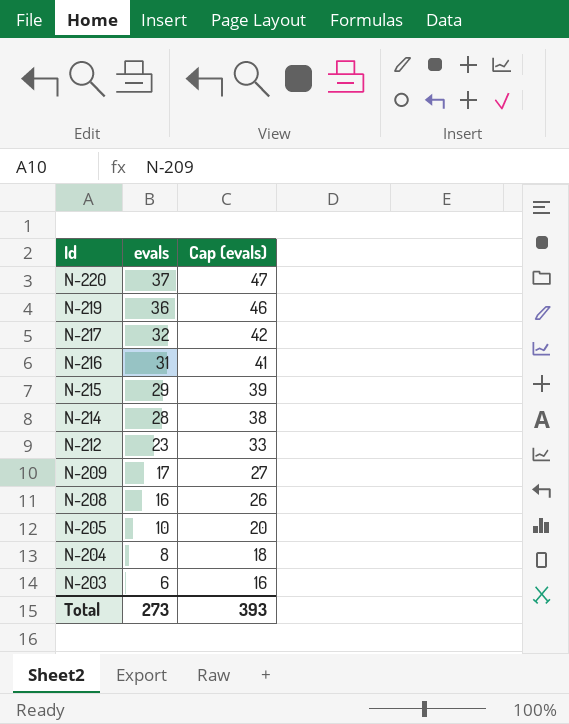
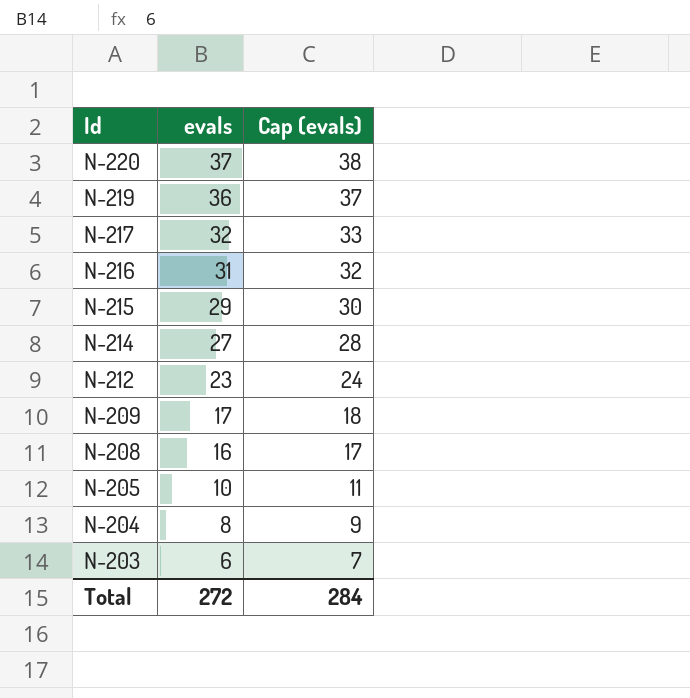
column Cap (evals) | formula: [evals] + 10 -> [evals] + 1
N-214 | evals: 28 -> 27
Total | evals: 273 -> 272
Total | Cap (evals): 393 -> 284

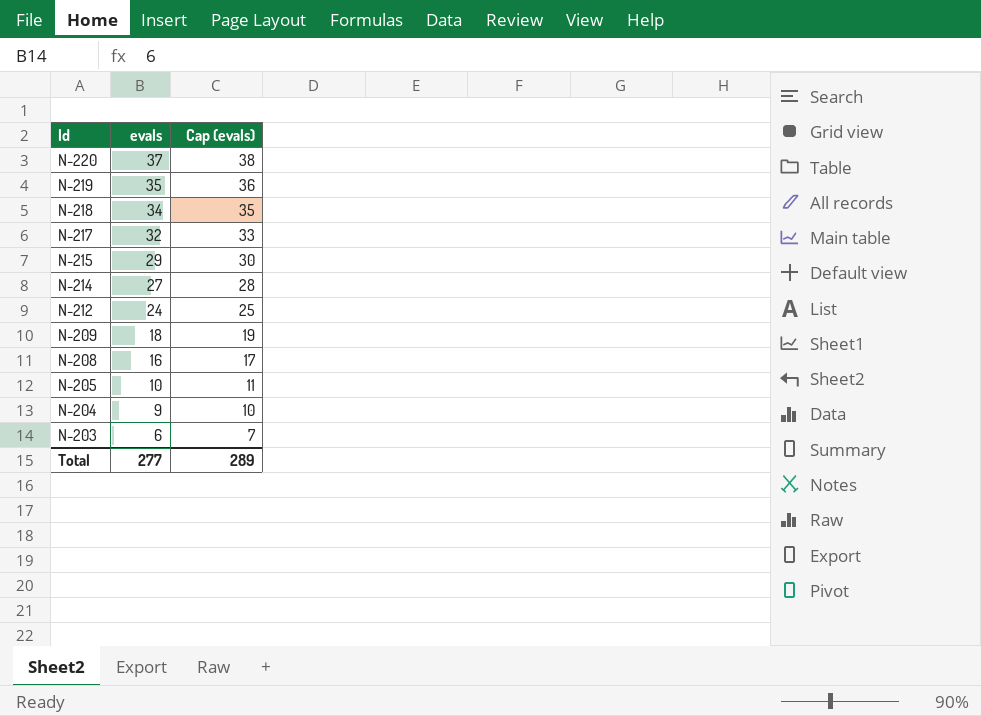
row N-216: 31 | 32 -> none
N-219 | evals: 36 -> 35
N-219 | Cap (evals): 37 -> 36
row N-218: none -> 34 | 35
N-212 | evals: 23 -> 24
N-212 | Cap (evals): 24 -> 25
N-209 | evals: 17 -> 18
N-209 | Cap (evals): 18 -> 19
N-204 | evals: 8 -> 9
N-204 | Cap (evals): 9 -> 10
Total | evals: 272 -> 277
Total | Cap (evals): 284 -> 289

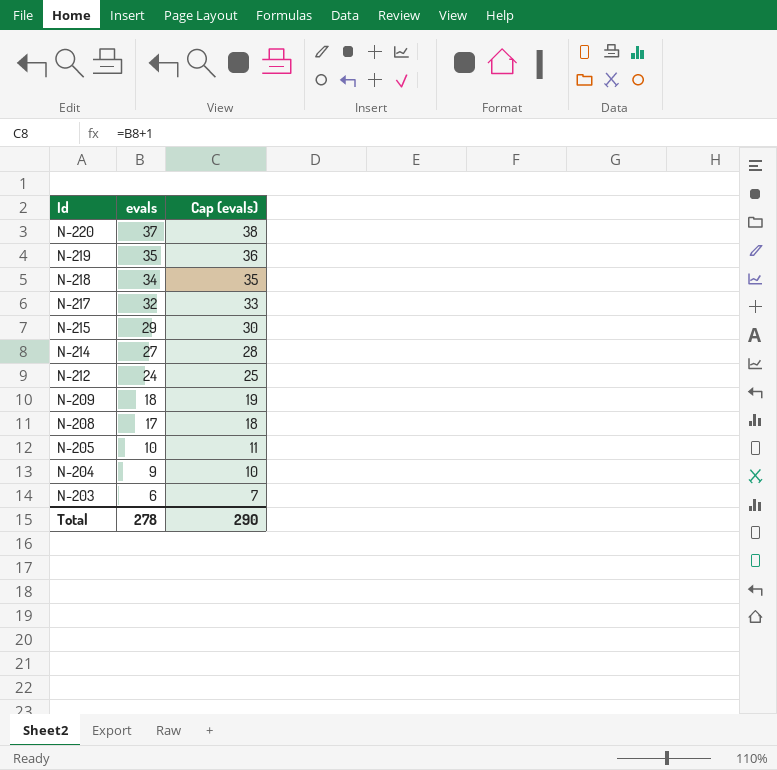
N-208 | evals: 16 -> 17
N-208 | Cap (evals): 17 -> 18
Total | evals: 277 -> 278
Total | Cap (evals): 289 -> 290

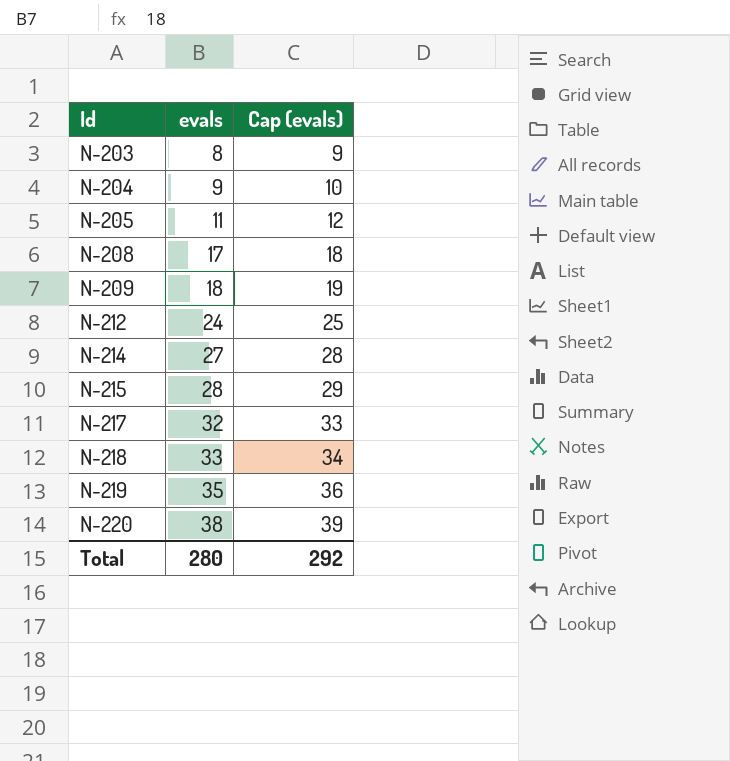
row order: Id descending -> Id ascending
N-203 | evals: 6 -> 8
N-203 | Cap (evals): 7 -> 9
N-205 | evals: 10 -> 11
N-205 | Cap (evals): 11 -> 12
N-215 | evals: 29 -> 28
N-215 | Cap (evals): 30 -> 29
N-218 | evals: 34 -> 33
N-218 | Cap (evals): 35 -> 34
N-220 | evals: 37 -> 38
N-220 | Cap (evals): 38 -> 39
Total | evals: 278 -> 280
Total | Cap (evals): 290 -> 292

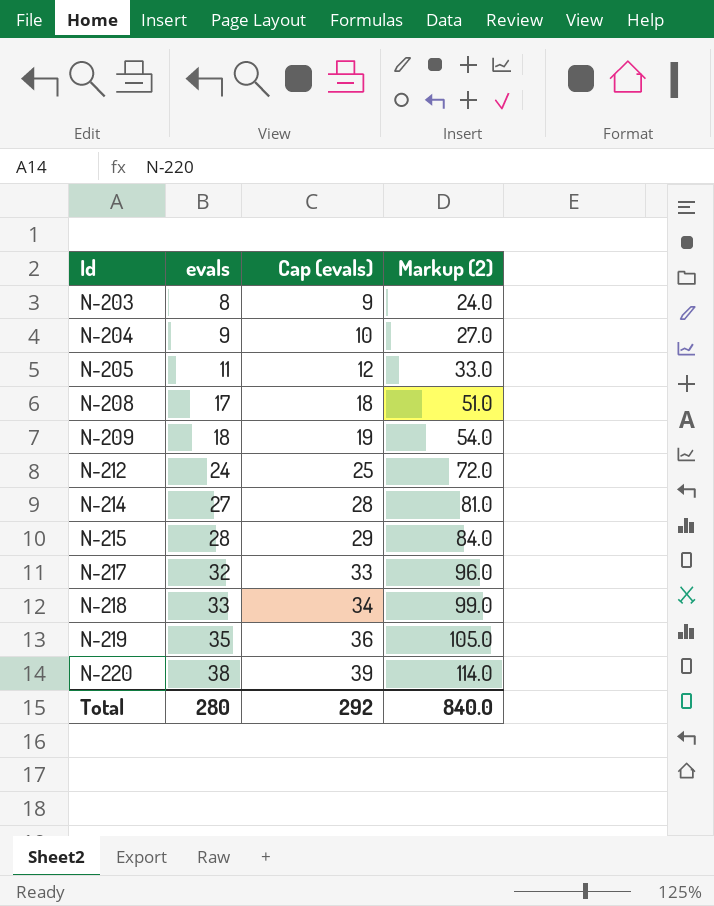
column Markup (2) | formula: none -> [evals] * 3

